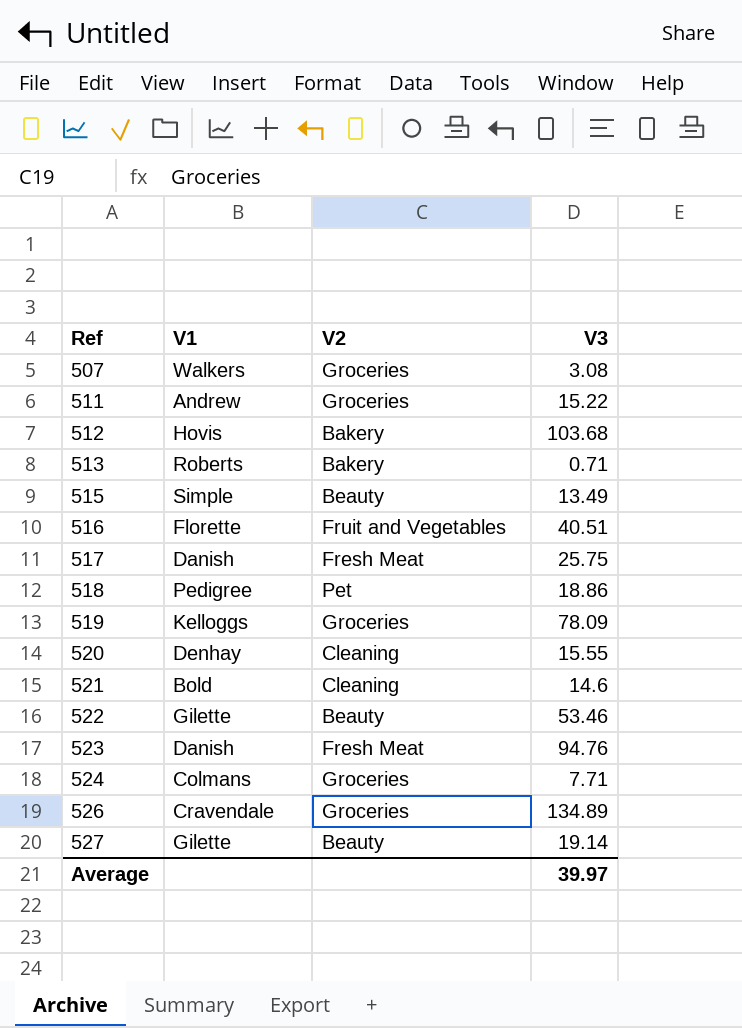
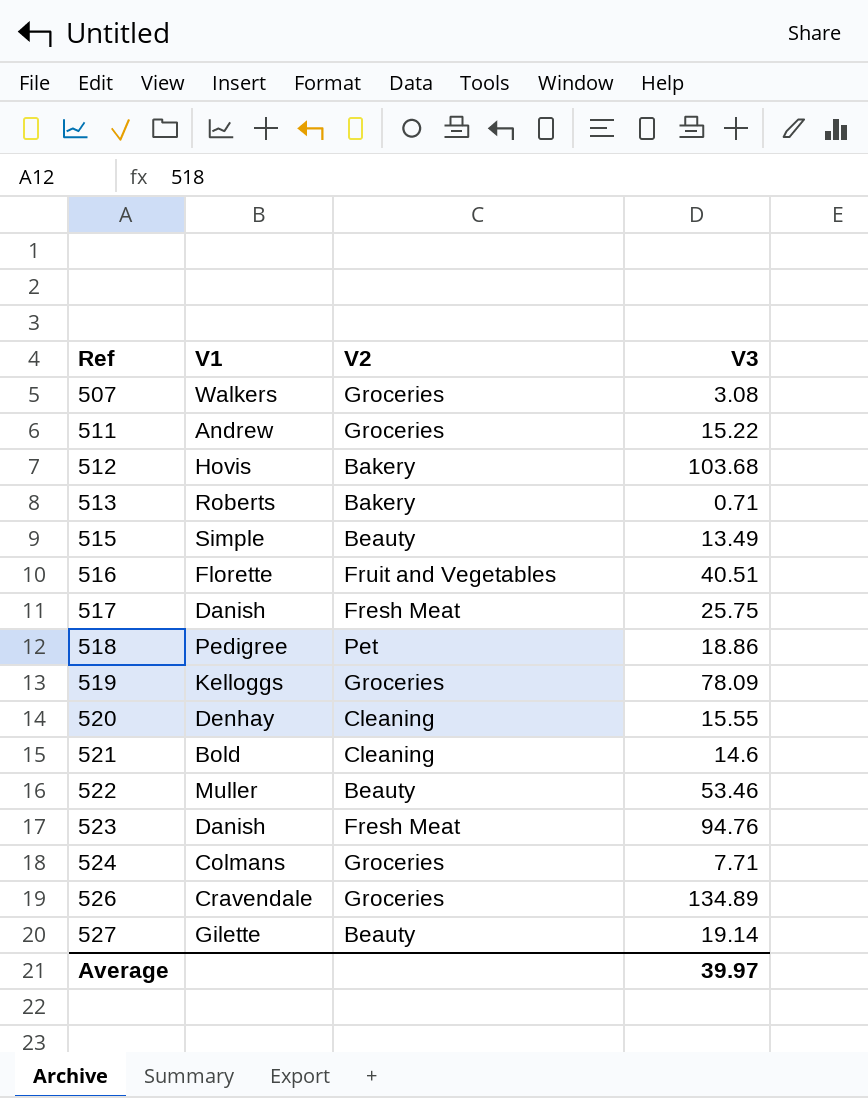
522 | V1: Gilette -> Muller

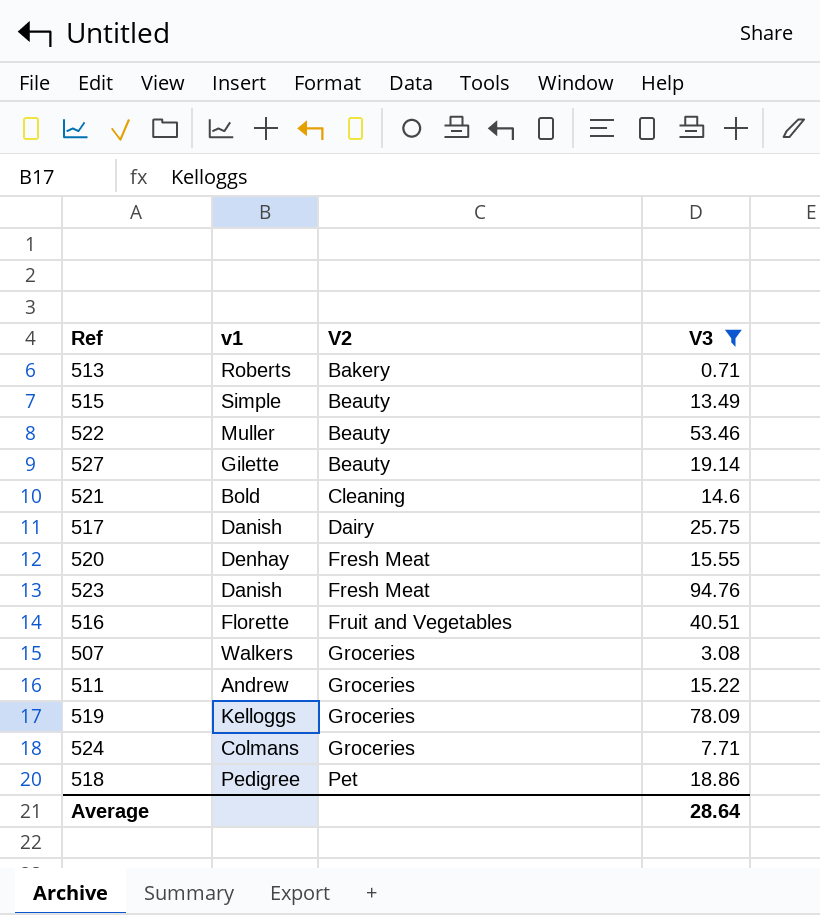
filter: none -> V3 <= 94.76
row order: Ref ascending -> V2 ascending
column name: V1 -> v1
517 | V2: Fresh Meat -> Dairy
520 | V2: Cleaning -> Fresh Meat
Average | V3: 39.97 -> 28.64

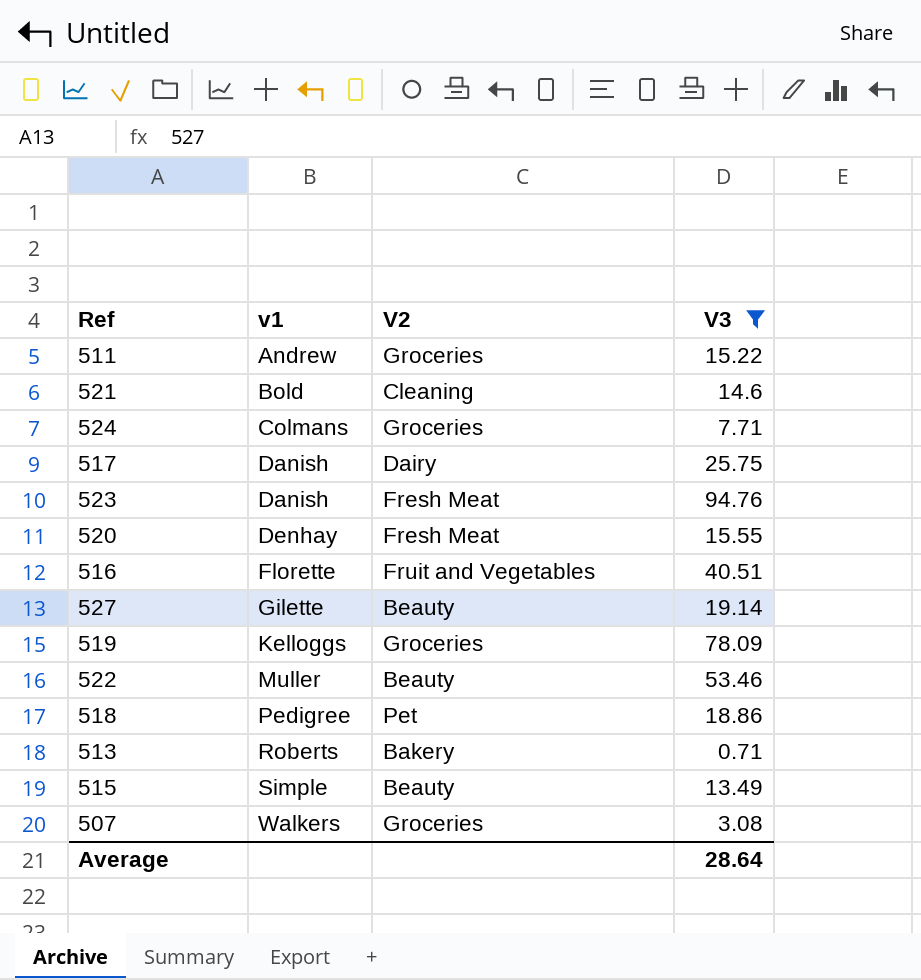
row order: V2 ascending -> v1 ascending

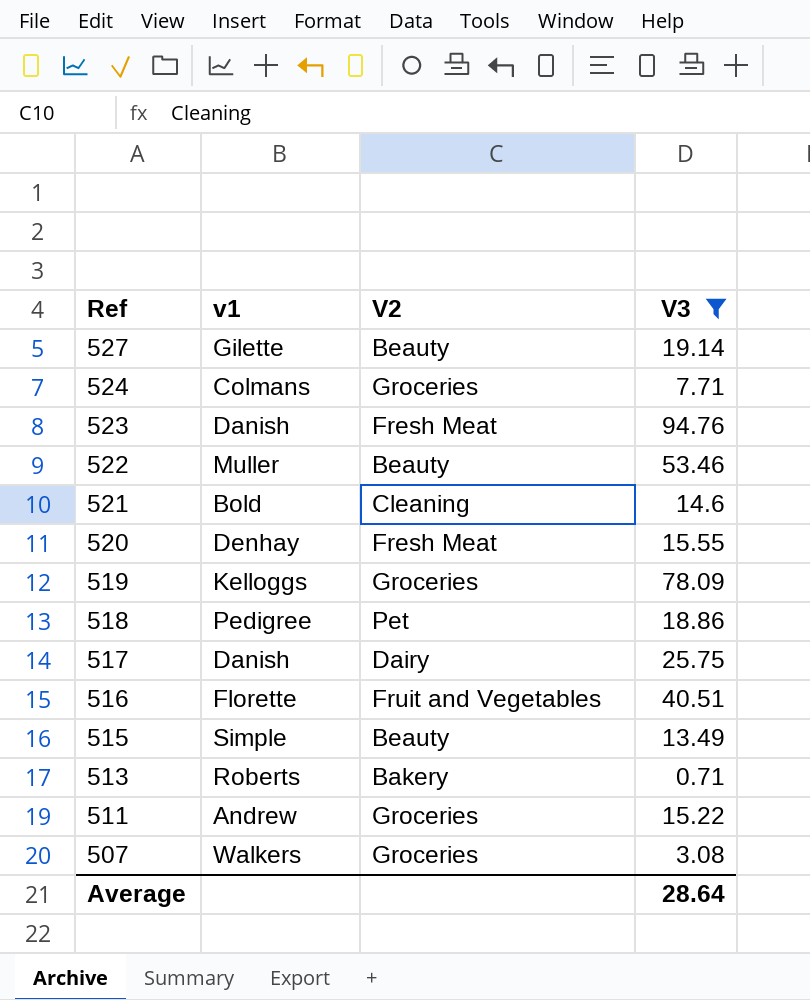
row order: v1 ascending -> Ref descending

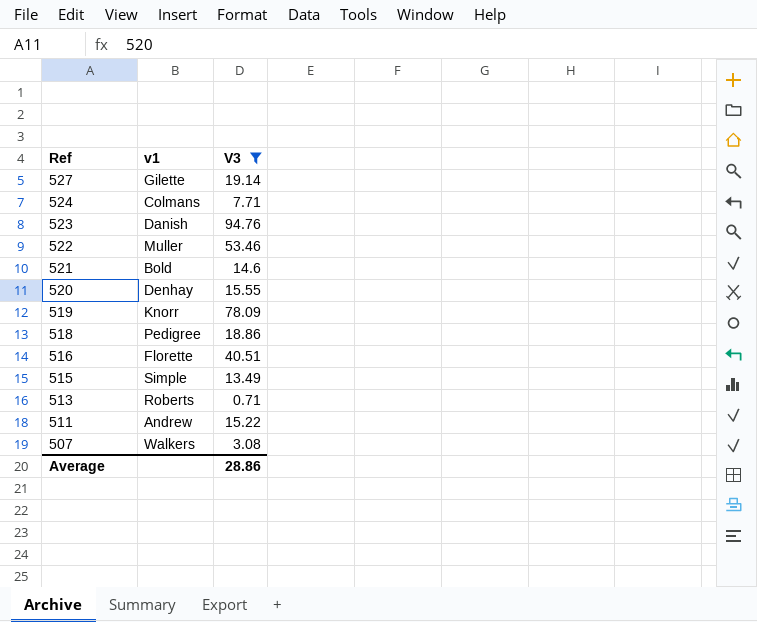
column V2 | position: 3 -> none
row 517: Danish | Dairy | 25.75 -> none
519 | v1: Kelloggs -> Knorr
Average | V3: 28.64 -> 28.86

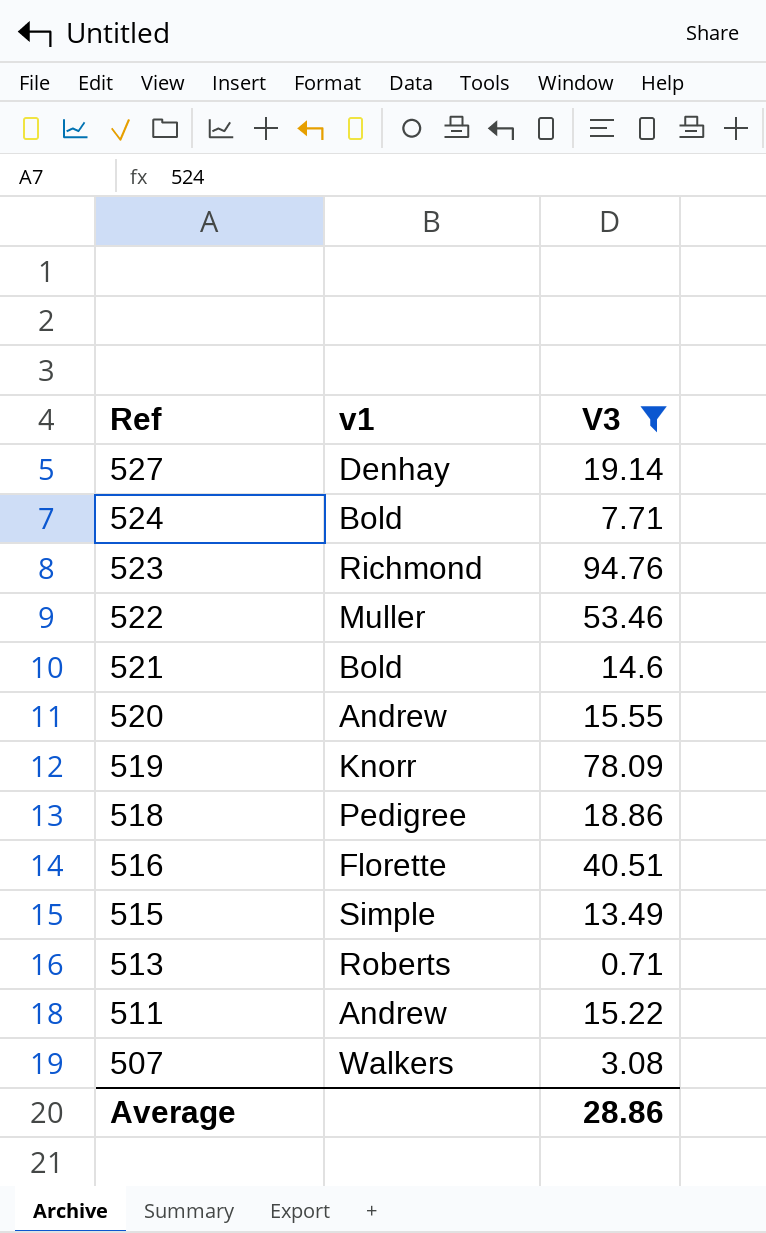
527 | v1: Gilette -> Denhay
524 | v1: Colmans -> Bold
523 | v1: Danish -> Richmond
520 | v1: Denhay -> Andrew

